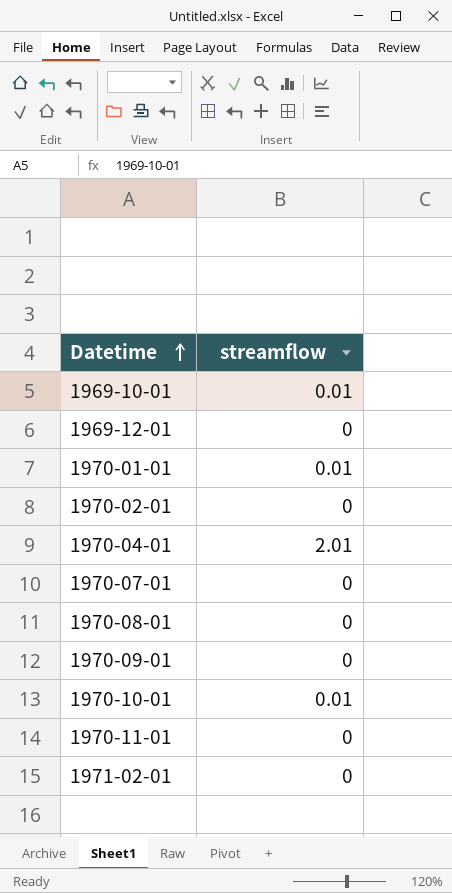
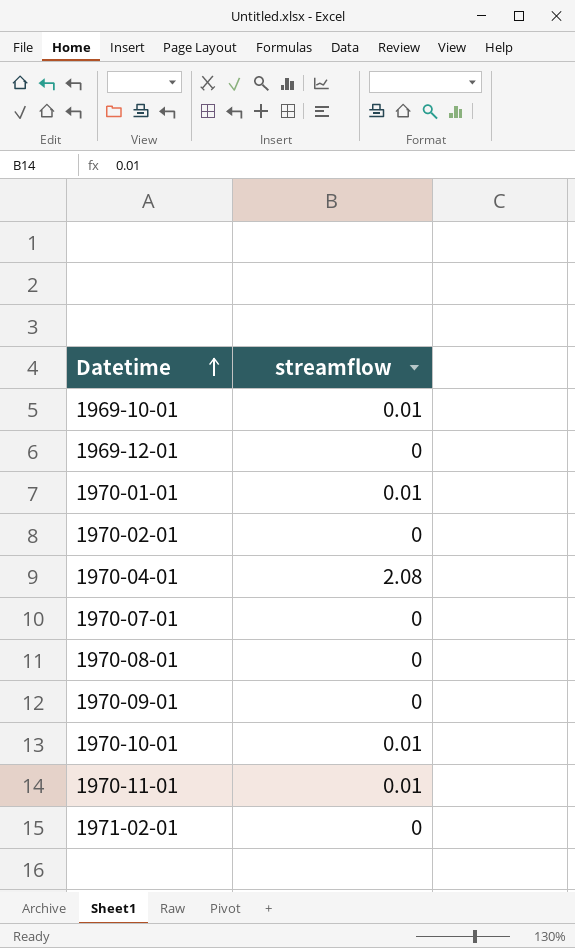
1970-04-01 | streamflow: 2.01 -> 2.08
1970-11-01 | streamflow: 0 -> 0.01

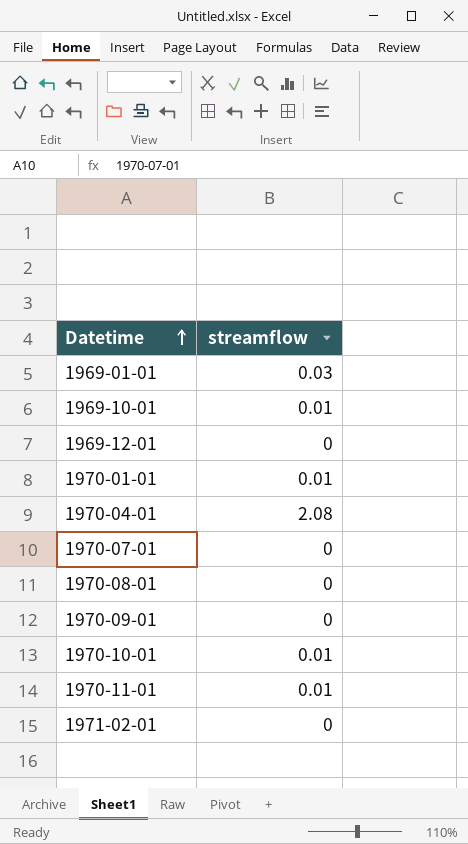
row 1970-02-01: 0 -> none
row 1969-01-01: none -> 0.03

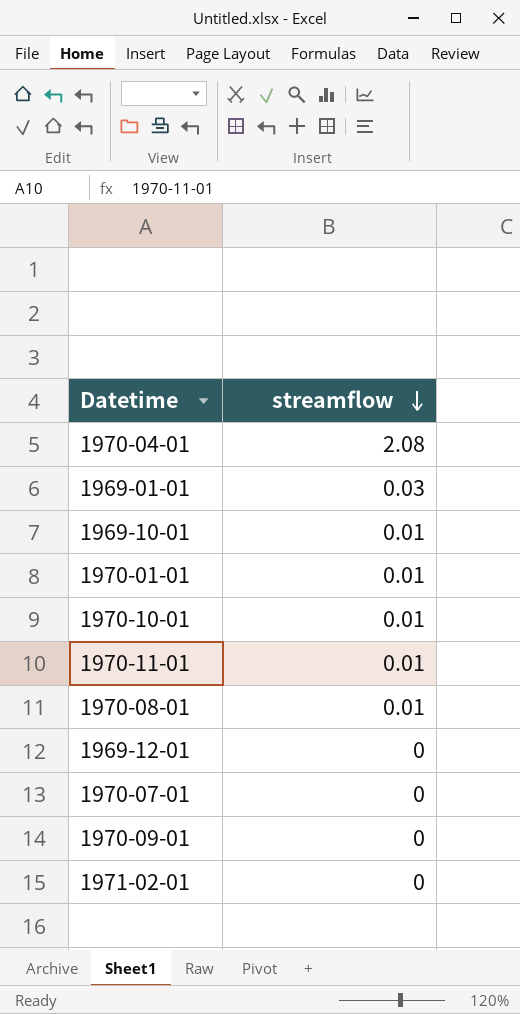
row order: Datetime ascending -> streamflow descending
1970-08-01 | streamflow: 0 -> 0.01

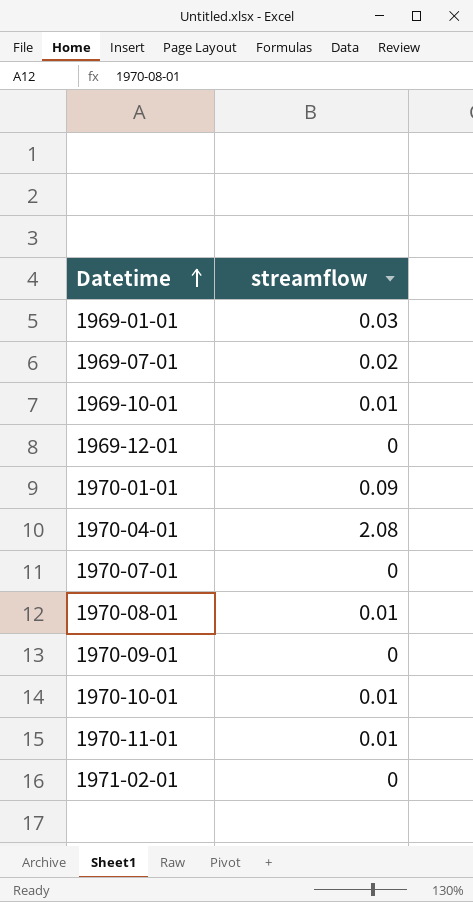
row order: streamflow descending -> Datetime ascending
row 1969-07-01: none -> 0.02
1970-01-01 | streamflow: 0.01 -> 0.09

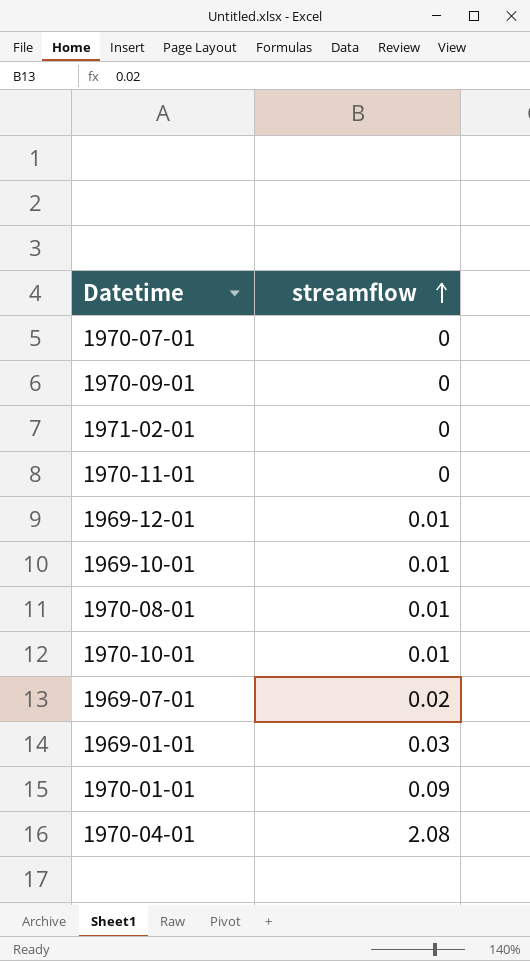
row order: Datetime ascending -> streamflow ascending
1970-11-01 | streamflow: 0.01 -> 0
1969-12-01 | streamflow: 0 -> 0.01

